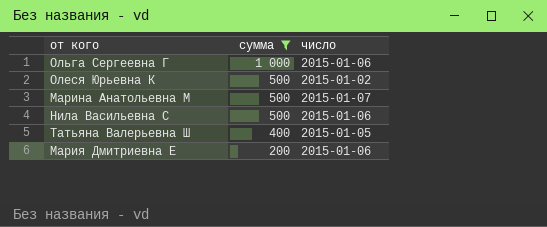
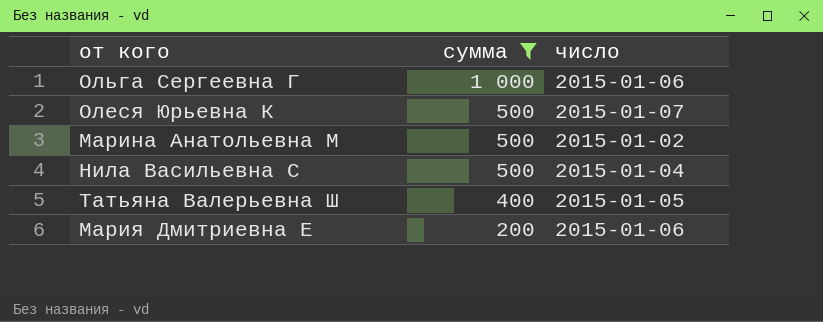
Олеся Юрьевна К | число: 2015-01-02 -> 2015-01-07
Марина Анатольевна М | число: 2015-01-07 -> 2015-01-02
Нила Васильевна С | число: 2015-01-06 -> 2015-01-04

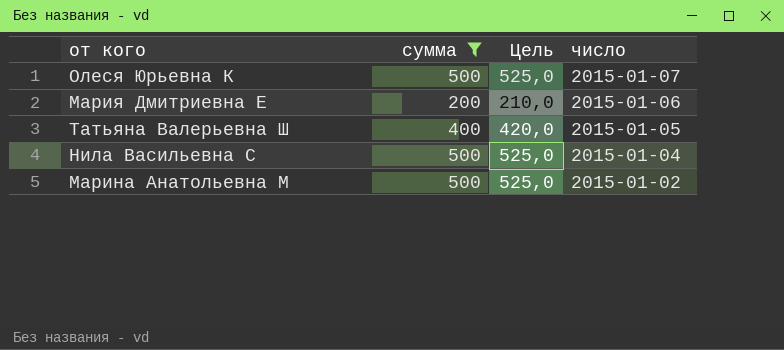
row order: сумма descending -> число descending
column Цель | formula: none -> [сумма] * 1,05
row Ольга Сергеевна Г: 1 000 | 2015-01-06 -> none

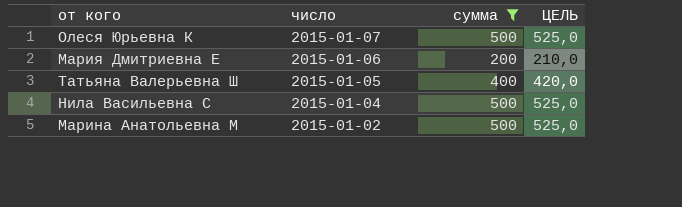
column число | position: 4 -> 2
column name: Цель -> ЦЕЛЬ

